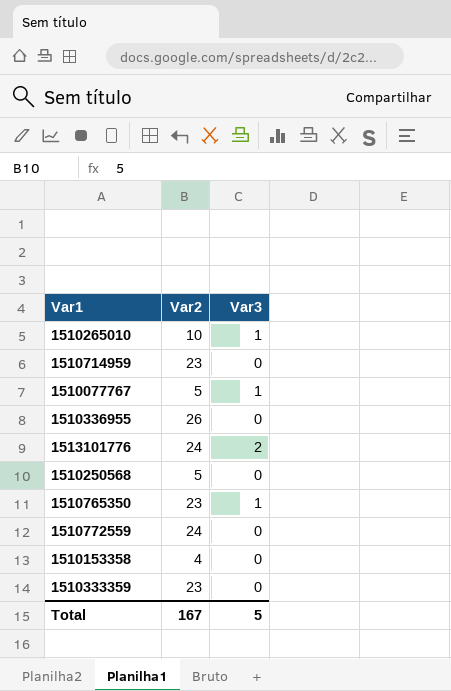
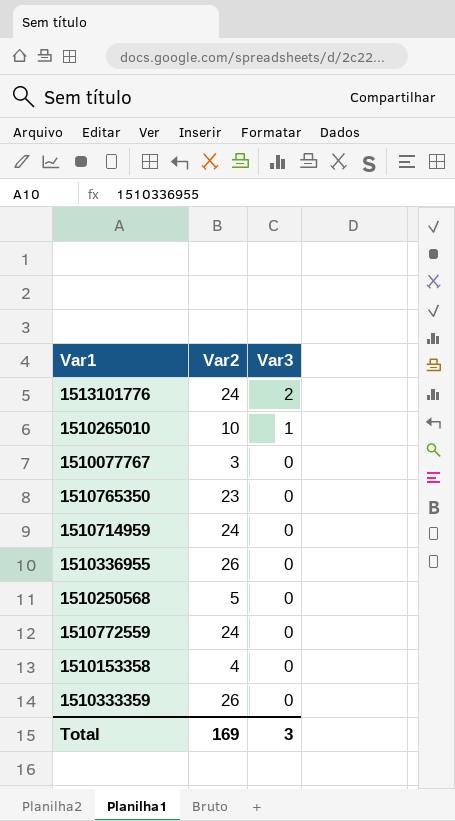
row order: none -> Var3 descending
1510077767 | Var2: 5 -> 3
1510077767 | Var3: 1 -> 0
1510765350 | Var3: 1 -> 0
1510714959 | Var2: 23 -> 24
1510333359 | Var2: 23 -> 26
Total | Var2: 167 -> 169
Total | Var3: 5 -> 3

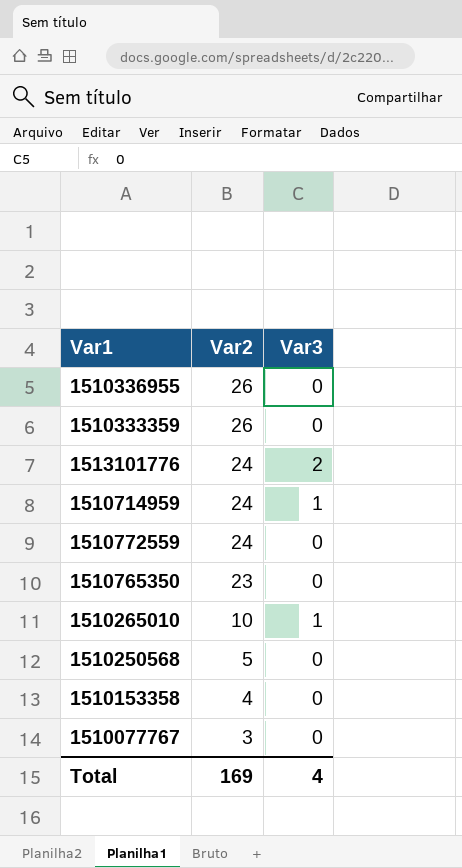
row order: Var3 descending -> Var2 descending
1510714959 | Var3: 0 -> 1
Total | Var3: 3 -> 4

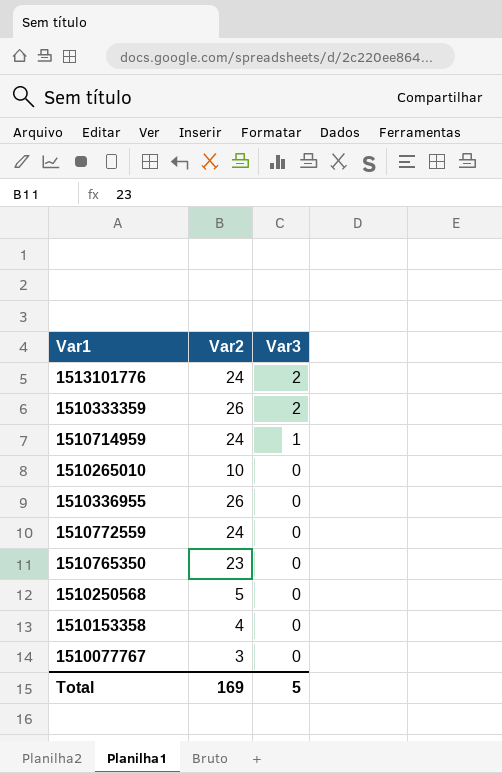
row order: Var2 descending -> Var3 descending
1510333359 | Var3: 0 -> 2
1510265010 | Var3: 1 -> 0
Total | Var3: 4 -> 5

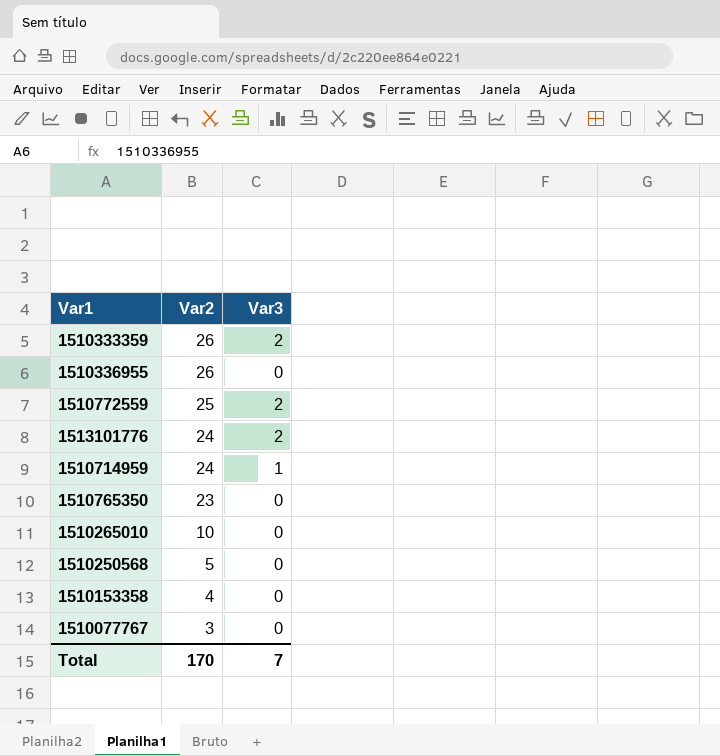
row order: Var3 descending -> Var2 descending
1510772559 | Var2: 24 -> 25
1510772559 | Var3: 0 -> 2
Total | Var2: 169 -> 170
Total | Var3: 5 -> 7

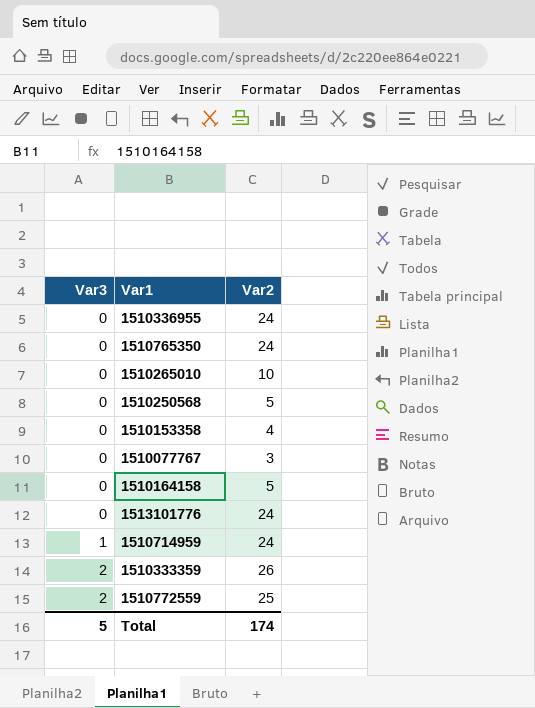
row order: Var2 descending -> Var3 ascending
column Var3 | position: 3 -> 1
1510336955 | Var2: 26 -> 24
1510765350 | Var2: 23 -> 24
row 1510164158: none -> 0 | 5
1513101776 | Var3: 2 -> 0
Total | Var3: 7 -> 5
Total | Var2: 170 -> 174

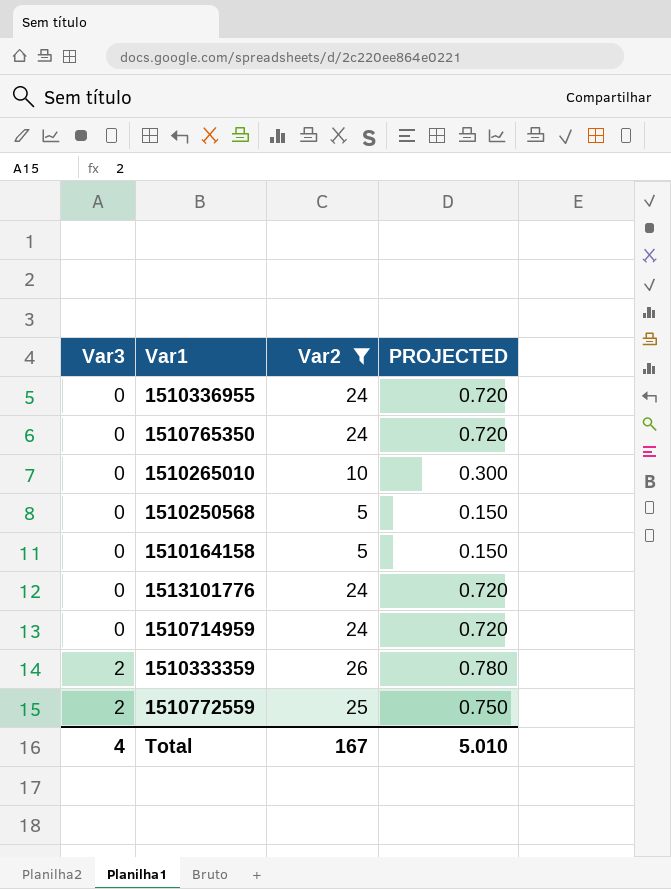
filter: none -> Var2 >= 5
column PROJECTED | formula: none -> [Var2] * 0.03
1510714959 | Var3: 1 -> 0
Total | Var3: 5 -> 4
Total | Var2: 174 -> 167

